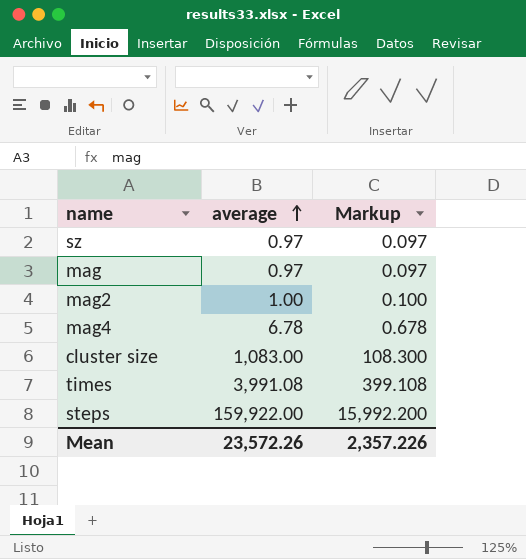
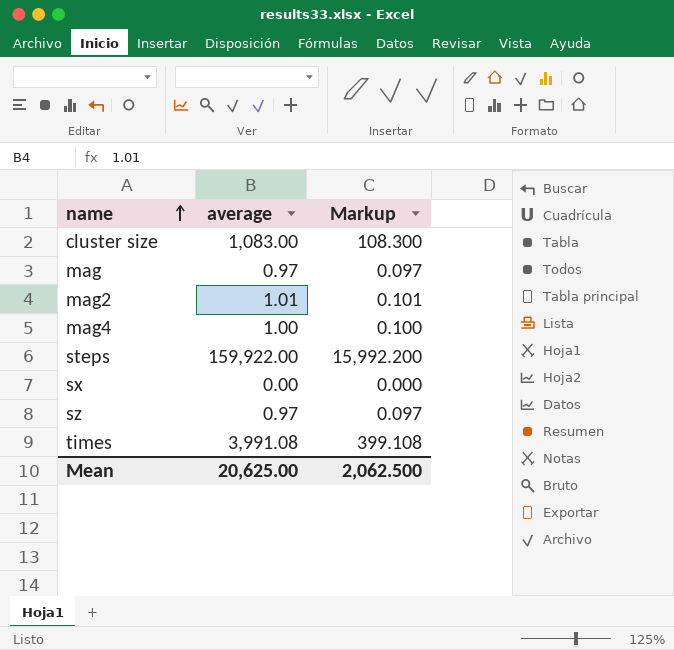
row order: average ascending -> name ascending
mag2 | average: 1.00 -> 1.01
mag2 | Markup: 0.100 -> 0.101
mag4 | average: 6.78 -> 1.00
mag4 | Markup: 0.678 -> 0.100
row sx: none -> 0.00 | 0.000
Mean | average: 23,572.26 -> 20,625.00
Mean | Markup: 2,357.226 -> 2,062.500

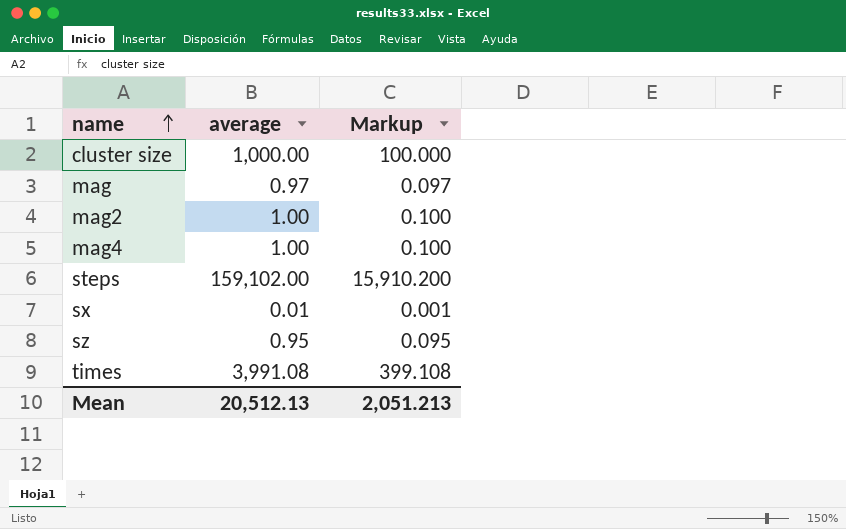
cluster size | average: 1,083.00 -> 1,000.00
cluster size | Markup: 108.300 -> 100.000
mag2 | average: 1.01 -> 1.00
mag2 | Markup: 0.101 -> 0.100
steps | average: 159,922.00 -> 159,102.00
steps | Markup: 15,992.200 -> 15,910.200
sx | average: 0.00 -> 0.01
sx | Markup: 0.000 -> 0.001
sz | average: 0.97 -> 0.95
sz | Markup: 0.097 -> 0.095
Mean | average: 20,625.00 -> 20,512.13
Mean | Markup: 2,062.500 -> 2,051.213

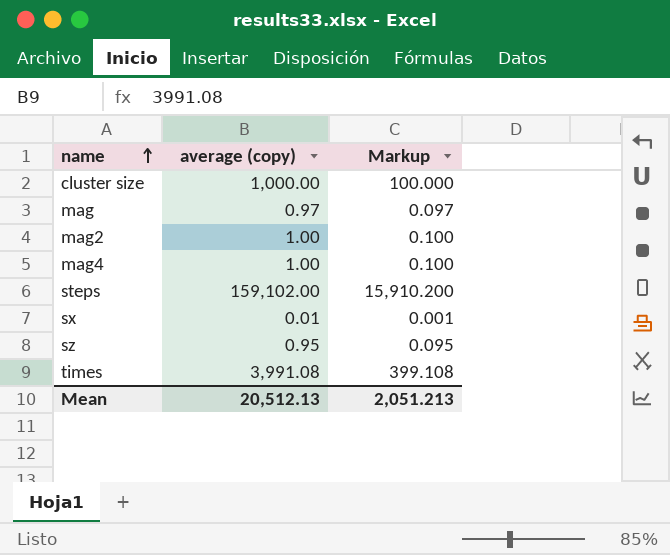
column name: average -> average (copy)

